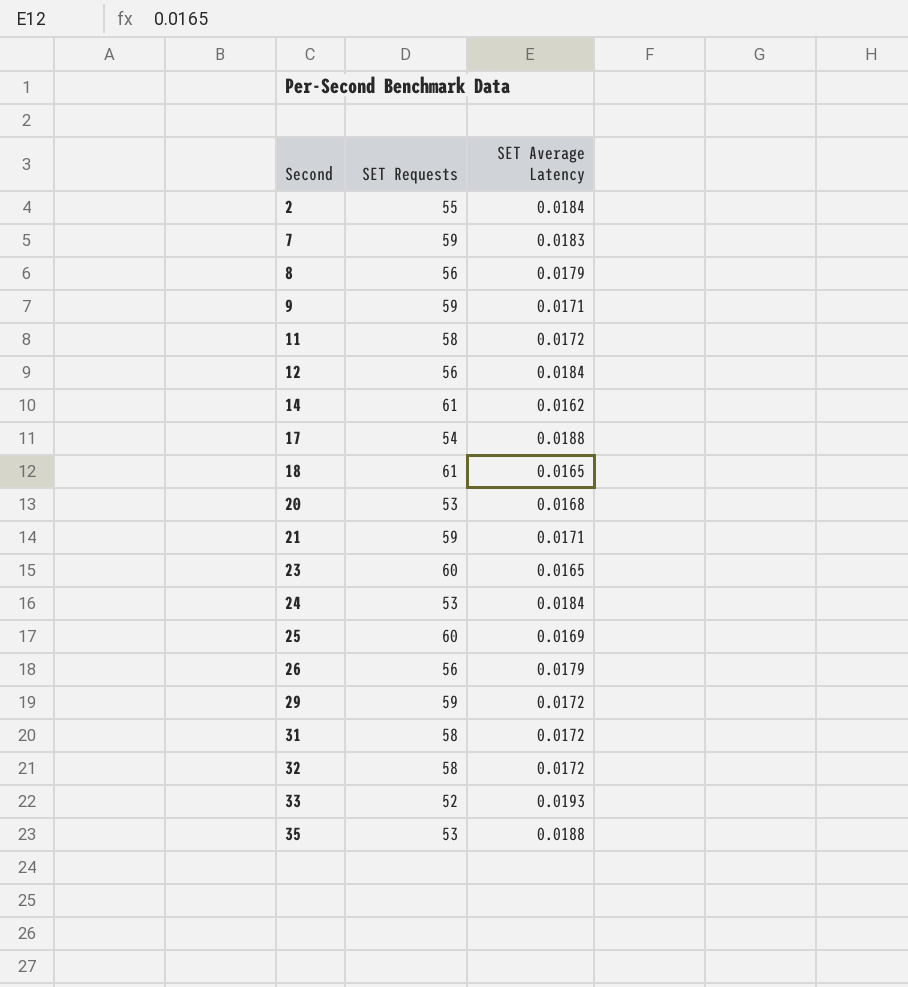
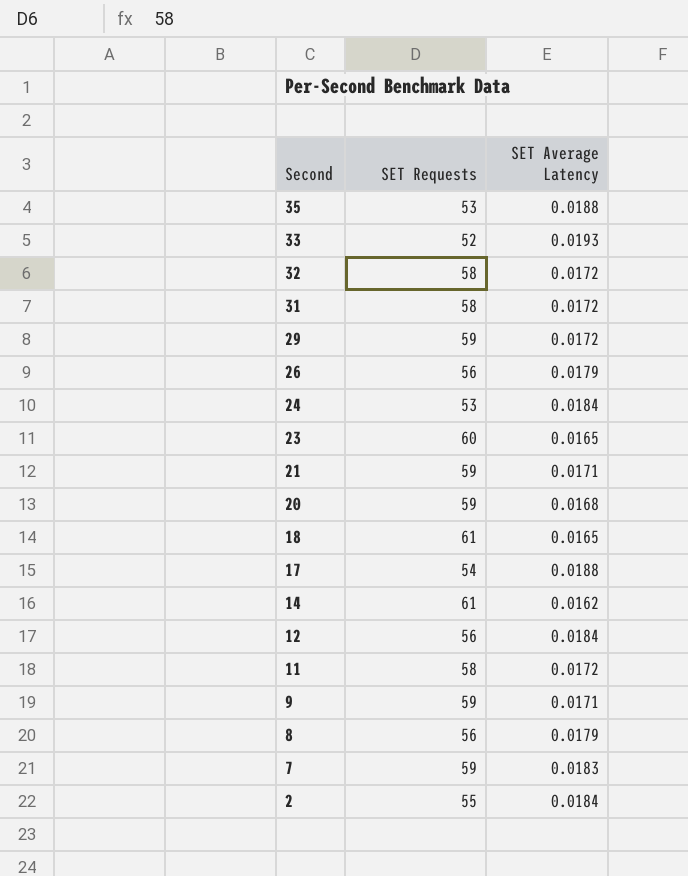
row order: Second ascending -> Second descending
row 25: 60 | 0.0169 -> none
20 | SET Requests: 53 -> 59

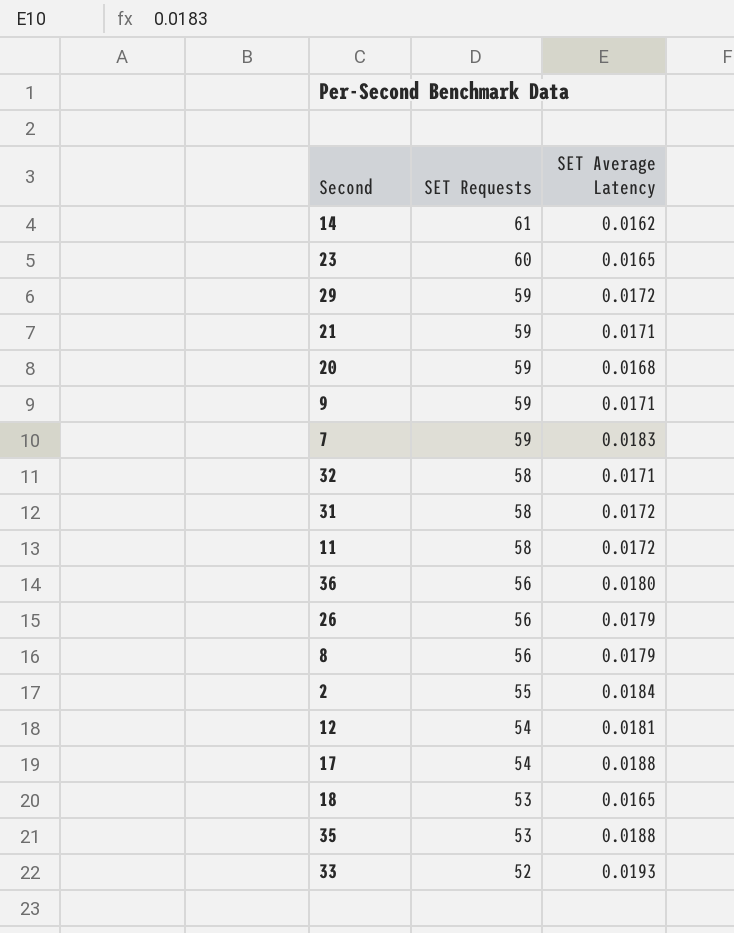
row order: Second descending -> SET Requests descending
row 24: 53 | 0.0184 -> none
32 | SET Average Latency: 0.0172 -> 0.0171
row 36: none -> 56 | 0.0180
12 | SET Requests: 56 -> 54
12 | SET Average Latency: 0.0184 -> 0.0181
18 | SET Requests: 61 -> 53

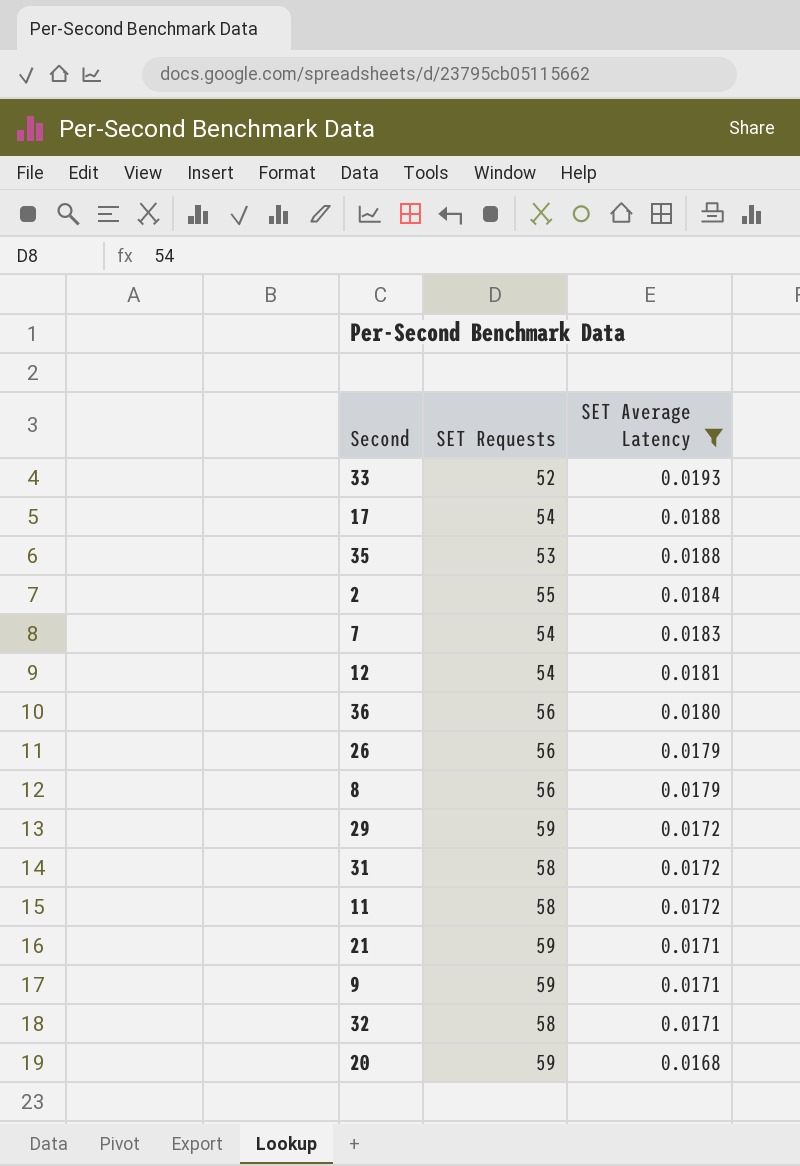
filter: none -> SET Average Latency >= 0.0168
row order: SET Requests descending -> SET Average Latency descending
7 | SET Requests: 59 -> 54

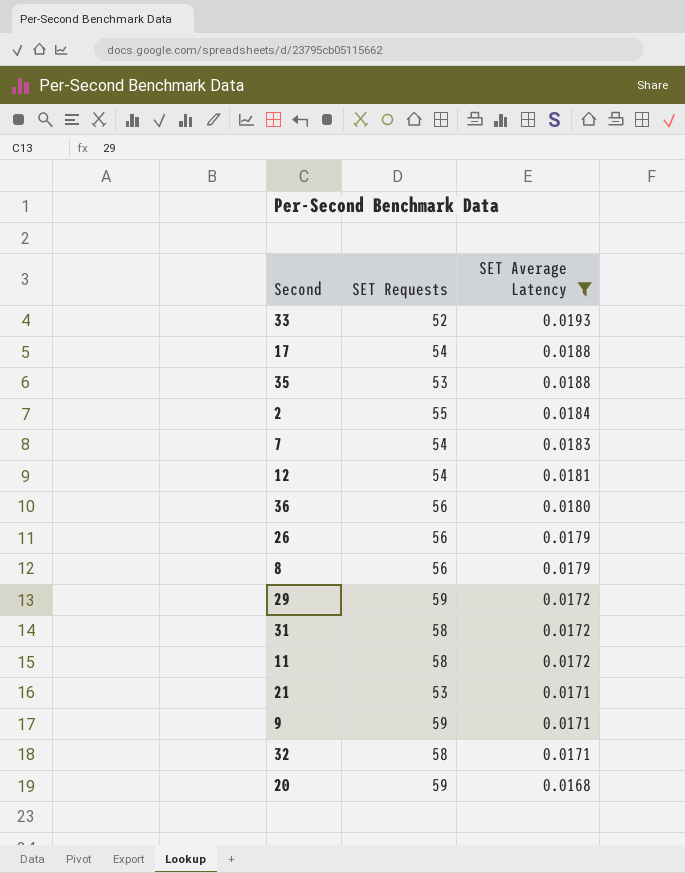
21 | SET Requests: 59 -> 53

